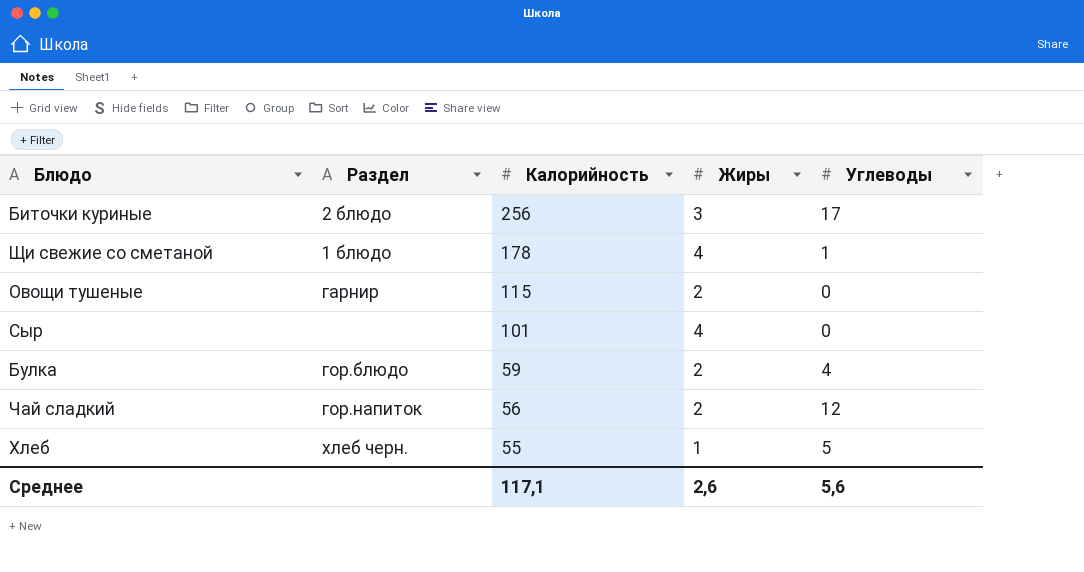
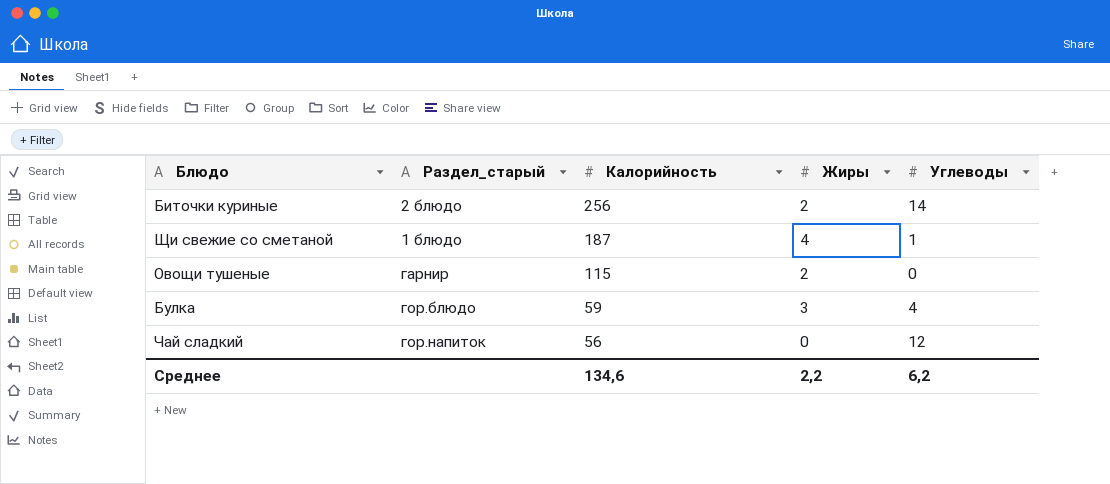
column name: Раздел -> Раздел_старый
row Сыр: none | 101 | 4 | 0 -> none
row Хлеб: хлеб черн. | 55 | 1 | 5 -> none
Биточки куриные | Жиры: 3 -> 2
Биточки куриные | Углеводы: 17 -> 14
Щи свежие со сметаной | Калорийность: 178 -> 187
Булка | Жиры: 2 -> 3
Чай сладкий | Жиры: 2 -> 0
Среднее | Калорийность: 117,1 -> 134,6
Среднее | Жиры: 2,6 -> 2,2
Среднее | Углеводы: 5,6 -> 6,2

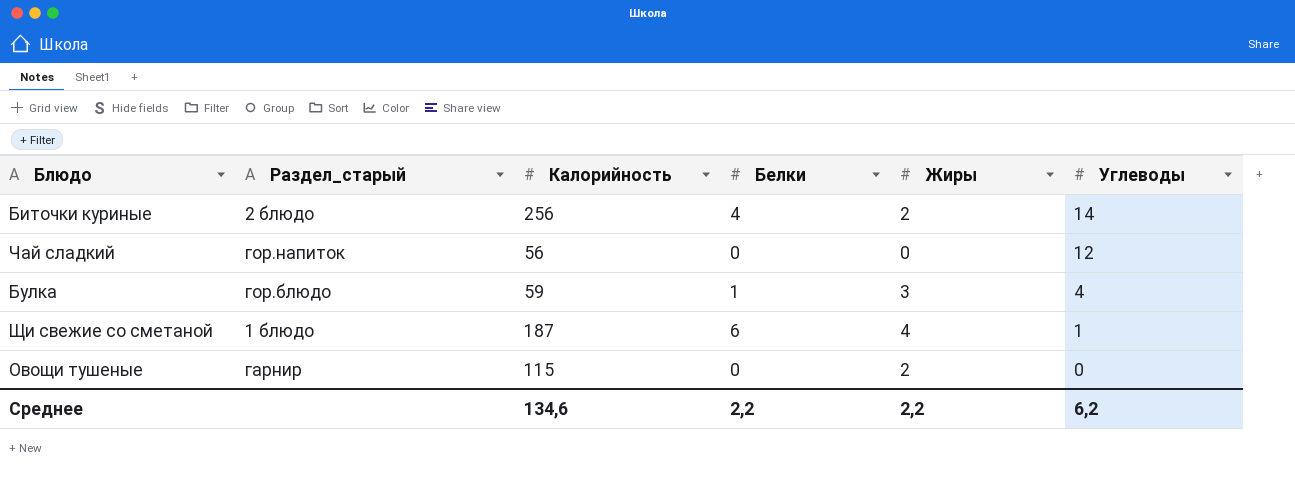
row order: Калорийность descending -> Углеводы descending
column Белки | position: none -> 4

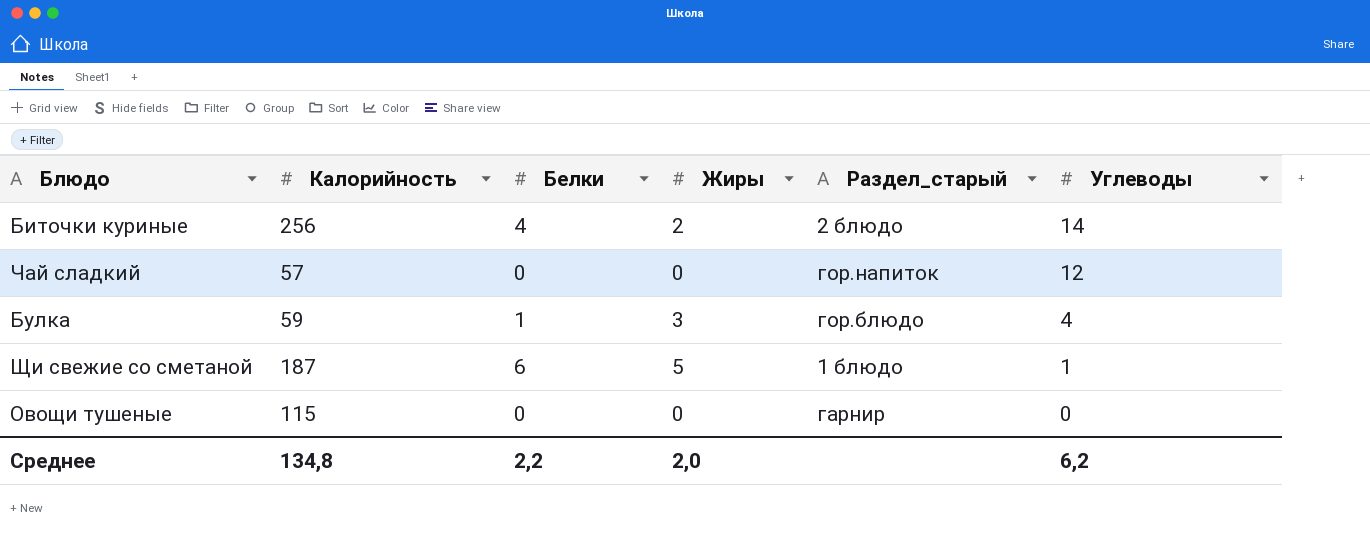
column Раздел_старый | position: 2 -> 5
Чай сладкий | Калорийность: 56 -> 57
Щи свежие со сметаной | Жиры: 4 -> 5
Овощи тушеные | Жиры: 2 -> 0
Среднее | Калорийность: 134,6 -> 134,8
Среднее | Жиры: 2,2 -> 2,0

